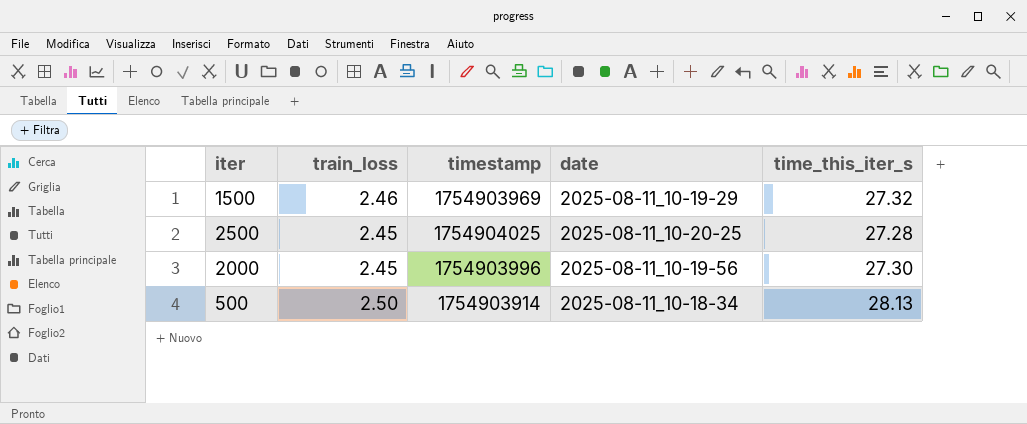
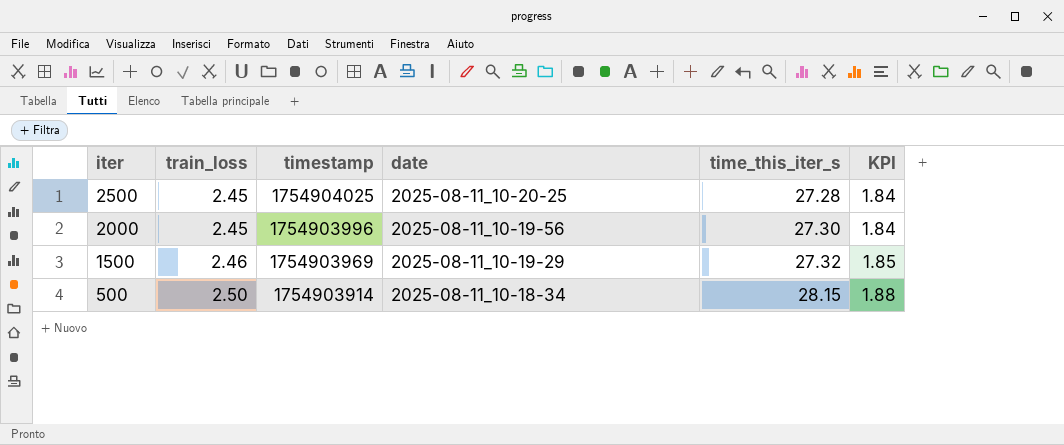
row order: none -> iter descending
column KPI | formula: none -> [train_loss] * 0.75
500 | time_this_iter_s: 28.13 -> 28.15

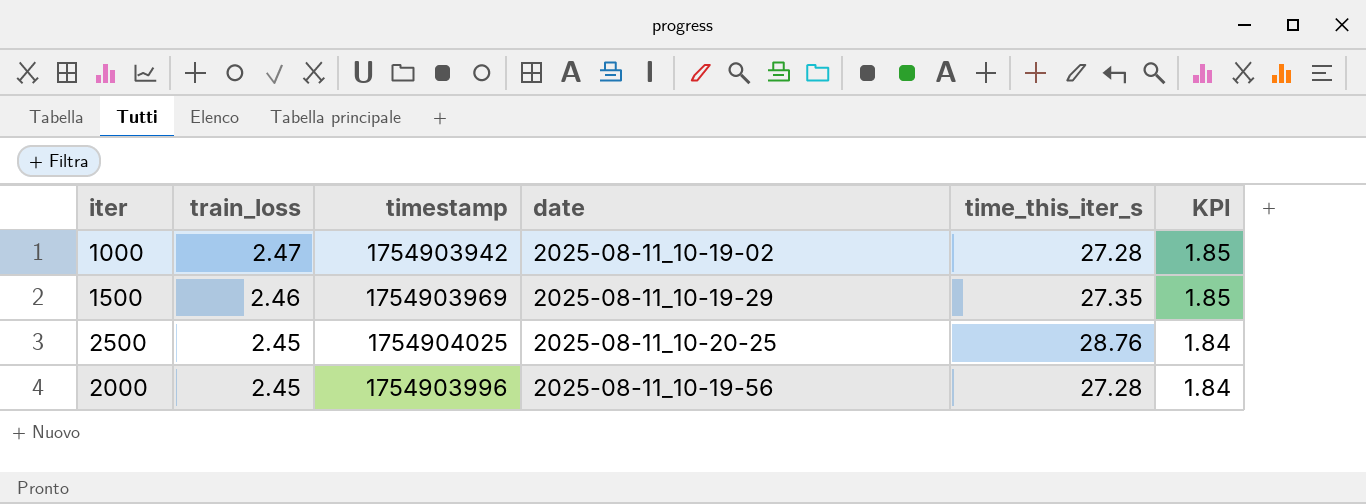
row order: iter descending -> train_loss descending
row 500: 2.50 | 1754903914 | 2025-08-11_10-18-34 | 28.15 | 1.88 -> none
row 1000: none -> 2.47 | 1754903942 | 2025-08-11_10-19-02 | 27.28 | 1.85
1500 | time_this_iter_s: 27.32 -> 27.35
2500 | time_this_iter_s: 27.28 -> 28.76
2000 | time_this_iter_s: 27.30 -> 27.28

